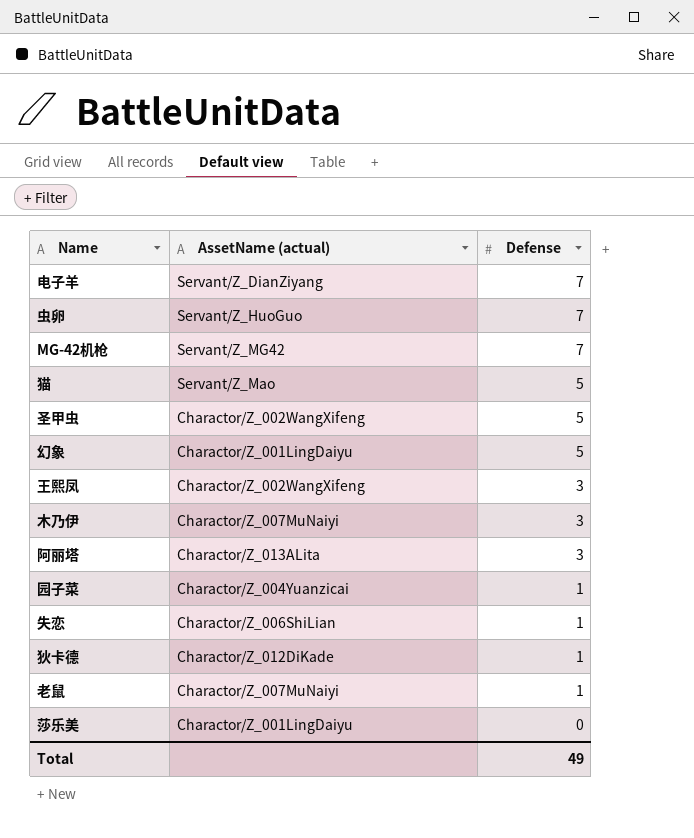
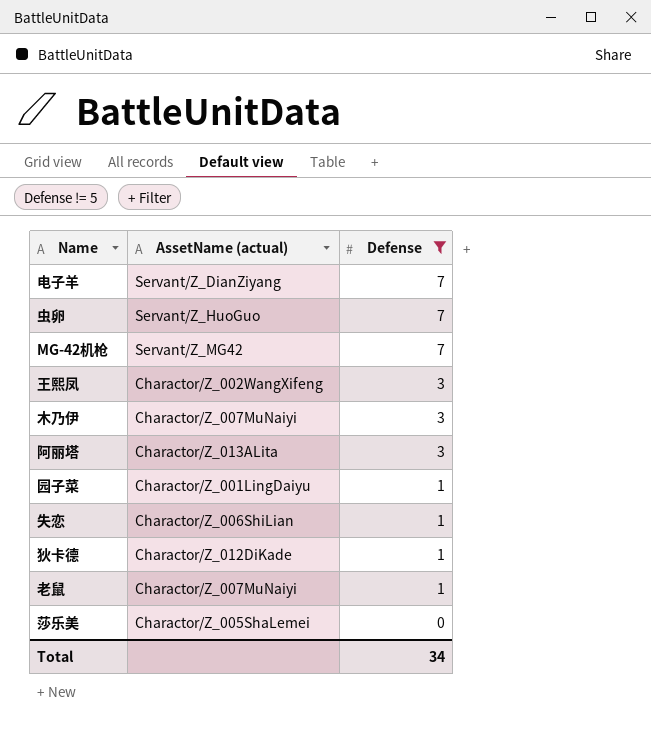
filter: none -> Defense != 5
园子菜 | AssetName (actual): Charactor/Z_004Yuanzicai -> Charactor/Z_001LingDaiyu
莎乐美 | AssetName (actual): Charactor/Z_001LingDaiyu -> Charactor/Z_005ShaLemei
Total | Defense: 49 -> 34

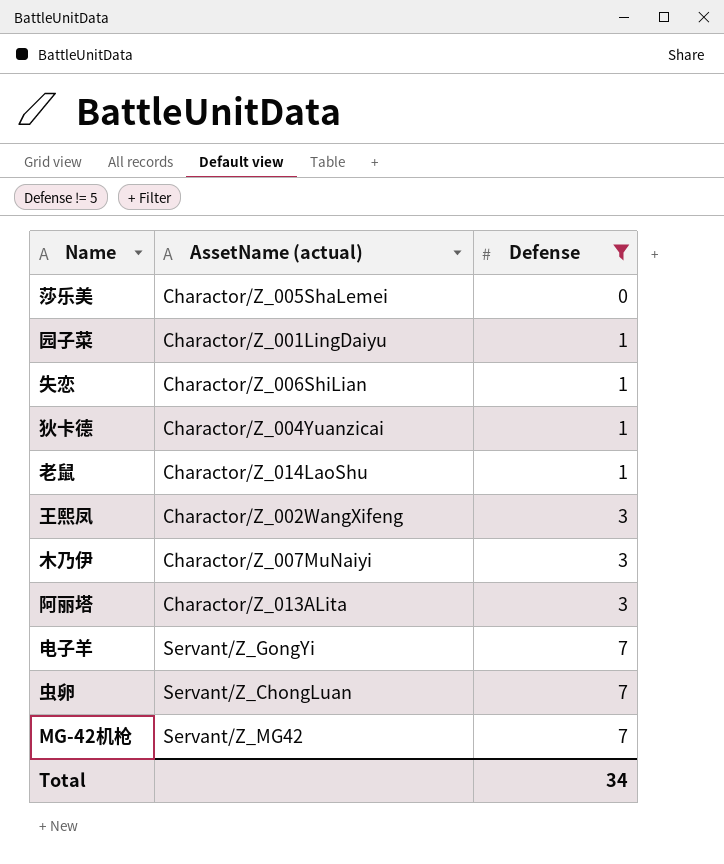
row order: Defense descending -> Defense ascending
狄卡德 | AssetName (actual): Charactor/Z_012DiKade -> Charactor/Z_004Yuanzicai
老鼠 | AssetName (actual): Charactor/Z_007MuNaiyi -> Charactor/Z_014LaoShu
电子羊 | AssetName (actual): Servant/Z_DianZiyang -> Servant/Z_GongYi
虫卵 | AssetName (actual): Servant/Z_HuoGuo -> Servant/Z_ChongLuan

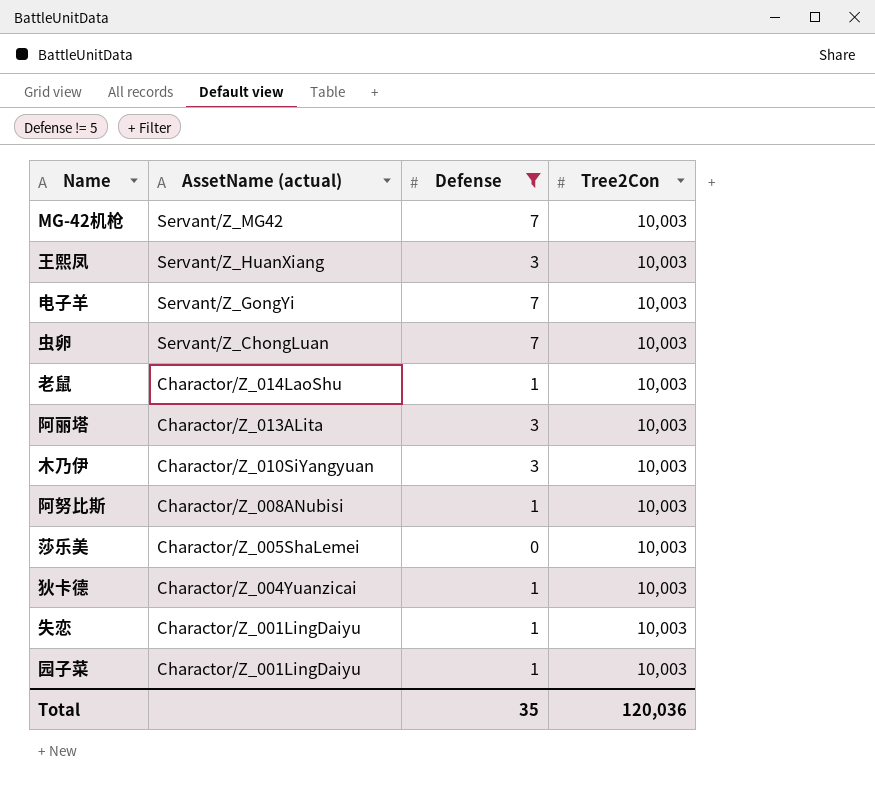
row order: Defense ascending -> AssetName (actual) descending
column Tree2Con | position: none -> 4
王熙凤 | AssetName (actual): Charactor/Z_002WangXifeng -> Servant/Z_HuanXiang
木乃伊 | AssetName (actual): Charactor/Z_007MuNaiyi -> Charactor/Z_010SiYangyuan
row 阿努比斯: none -> Charactor/Z_008ANubisi | 1 | 10,003
失恋 | AssetName (actual): Charactor/Z_006ShiLian -> Charactor/Z_001LingDaiyu
Total | Defense: 34 -> 35

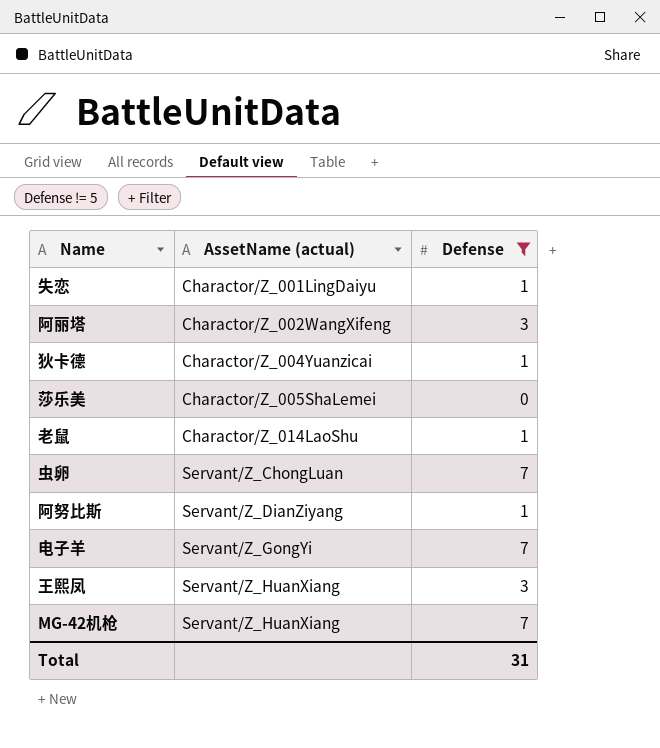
row order: AssetName (actual) descending -> AssetName (actual) ascending
column Tree2Con | position: 4 -> none
row 木乃伊: Charactor/Z_010SiYangyuan | 3 | 10,003 -> none
row 园子菜: Charactor/Z_001LingDaiyu | 1 | 10,003 -> none
阿丽塔 | AssetName (actual): Charactor/Z_013ALita -> Charactor/Z_002WangXifeng
阿努比斯 | AssetName (actual): Charactor/Z_008ANubisi -> Servant/Z_DianZiyang
MG-42机枪 | AssetName (actual): Servant/Z_MG42 -> Servant/Z_HuanXiang
Total | Defense: 35 -> 31

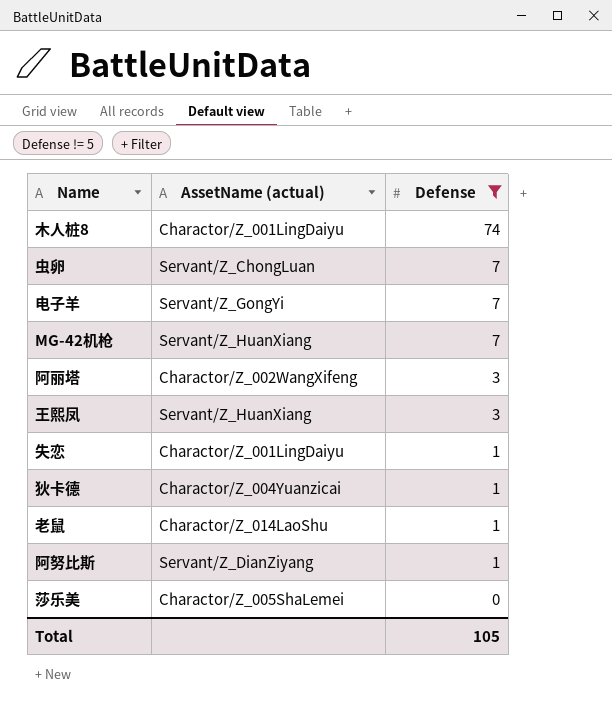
row order: AssetName (actual) ascending -> Defense descending
row 木人桩8: none -> Charactor/Z_001LingDaiyu | 74
Total | Defense: 31 -> 105

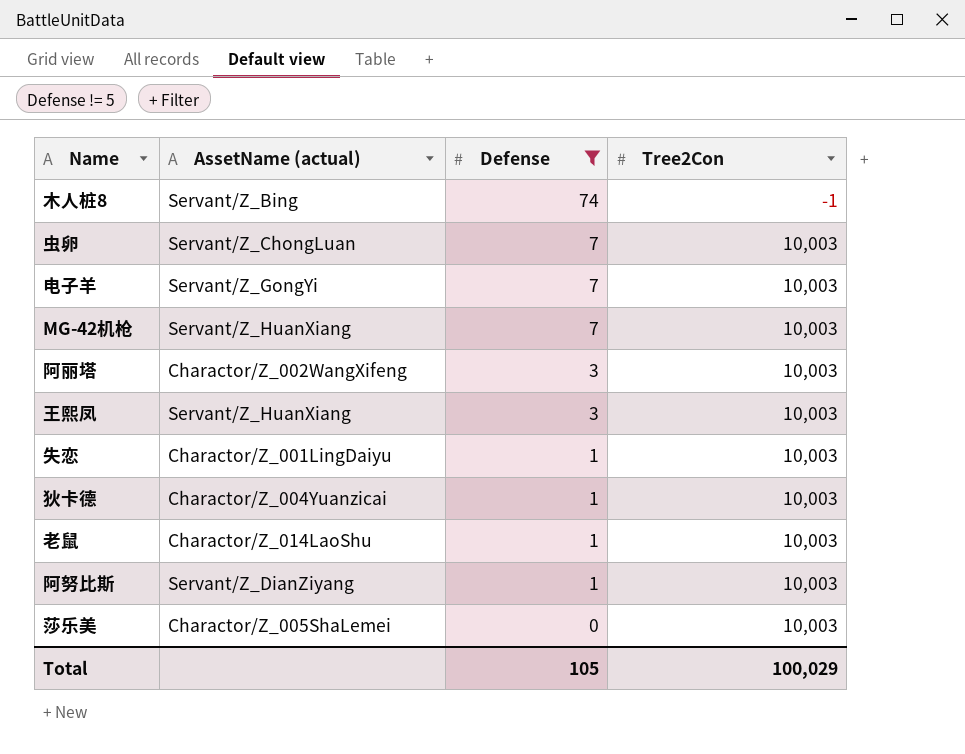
column Tree2Con | position: none -> 4
木人桩8 | AssetName (actual): Charactor/Z_001LingDaiyu -> Servant/Z_Bing

